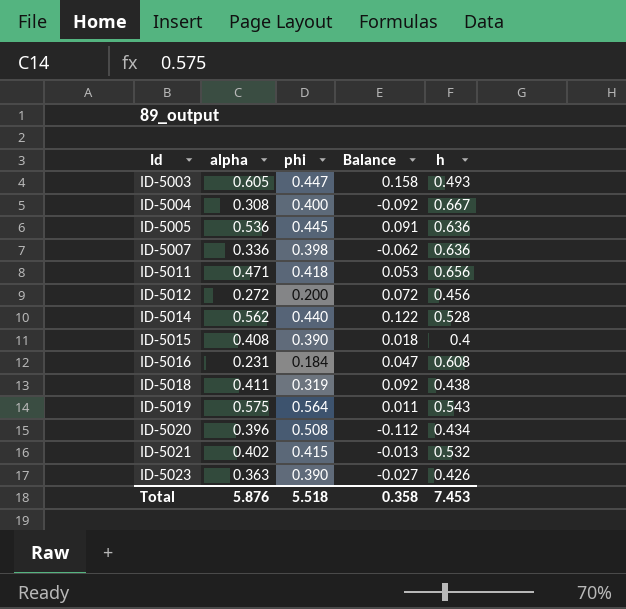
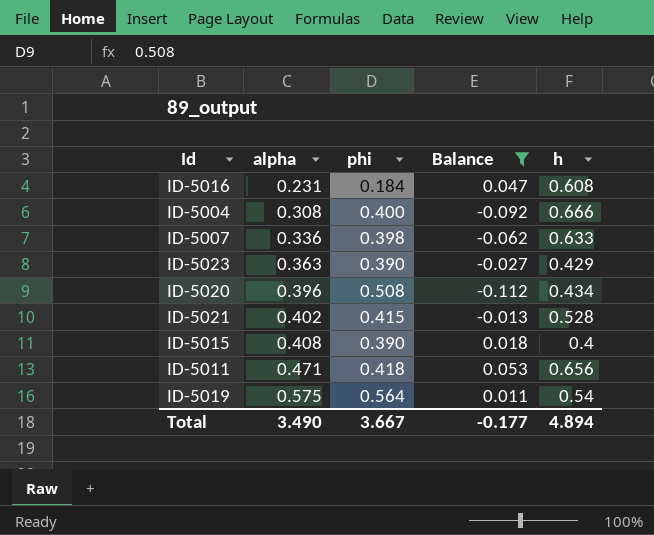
filter: none -> Balance <= 0.053
row order: Id ascending -> alpha ascending
ID-5004 | h: 0.667 -> 0.666
ID-5007 | h: 0.636 -> 0.633
ID-5023 | h: 0.426 -> 0.429
ID-5021 | h: 0.532 -> 0.528
ID-5019 | h: 0.543 -> 0.54
Total | alpha: 5.876 -> 3.490
Total | phi: 5.518 -> 3.667
Total | Balance: 0.358 -> -0.177
Total | h: 7.453 -> 4.894

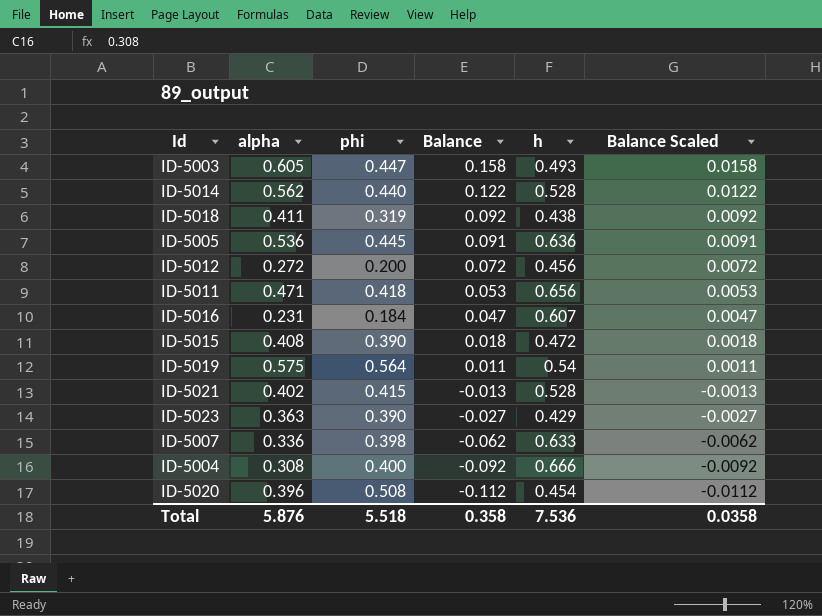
filter: Balance <= 0.053 -> none
row order: alpha ascending -> Balance descending
column Balance Scaled | formula: none -> [Balance] * 0.1
ID-5016 | h: 0.608 -> 0.607
ID-5015 | h: 0.4 -> 0.472
ID-5020 | h: 0.434 -> 0.454
Total | alpha: 3.490 -> 5.876
Total | phi: 3.667 -> 5.518
Total | Balance: -0.177 -> 0.358
Total | h: 4.894 -> 7.536

